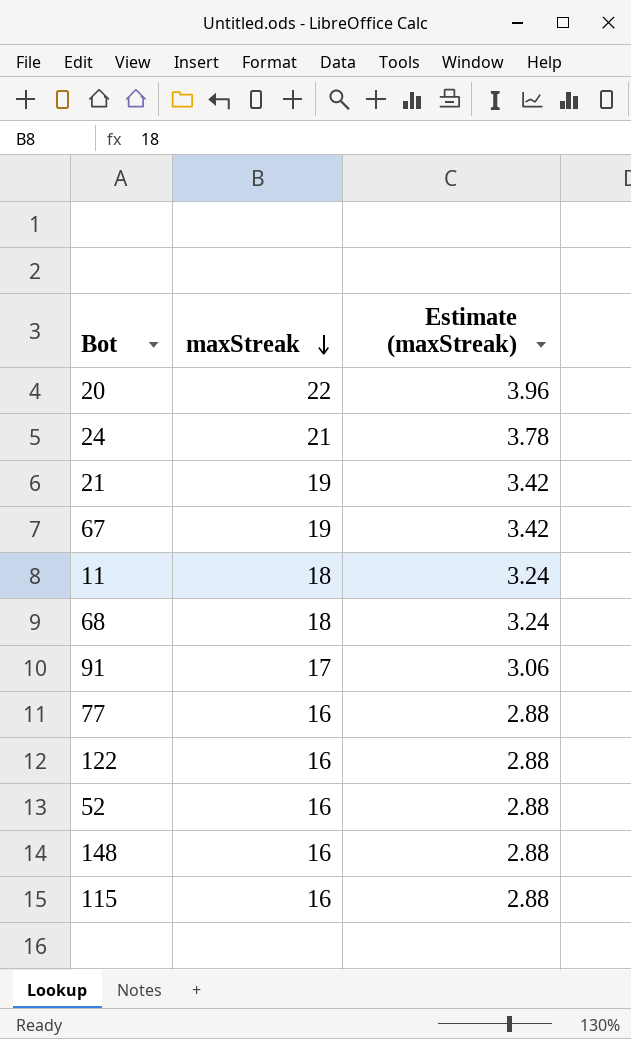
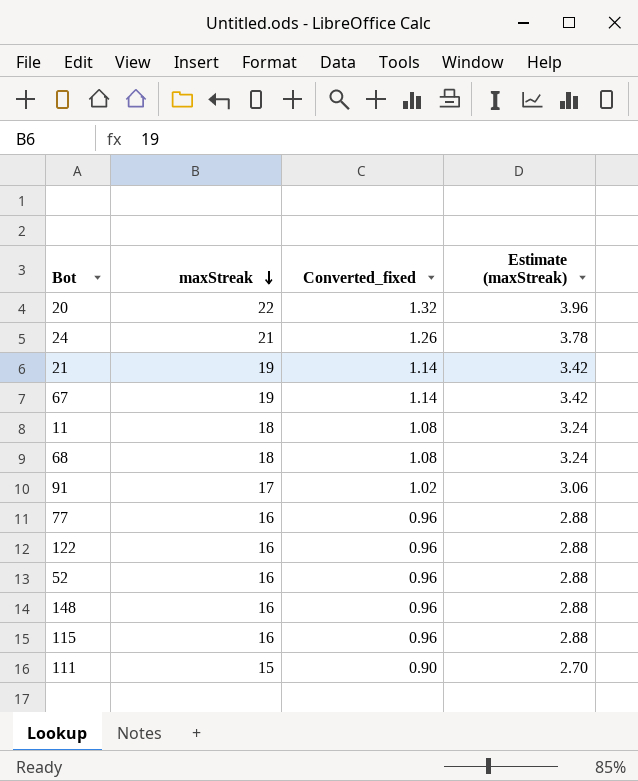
column Converted_fixed | formula: none -> [maxStreak] * 0.06
row 111: none -> 15 | 0.90 | 2.70

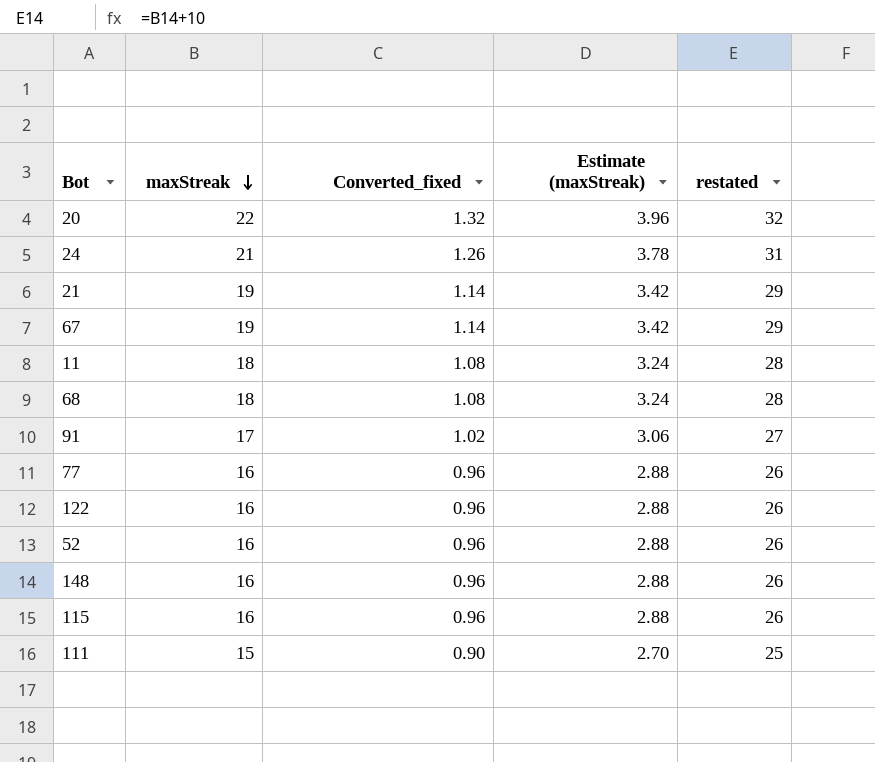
column restated | formula: none -> [maxStreak] + 10

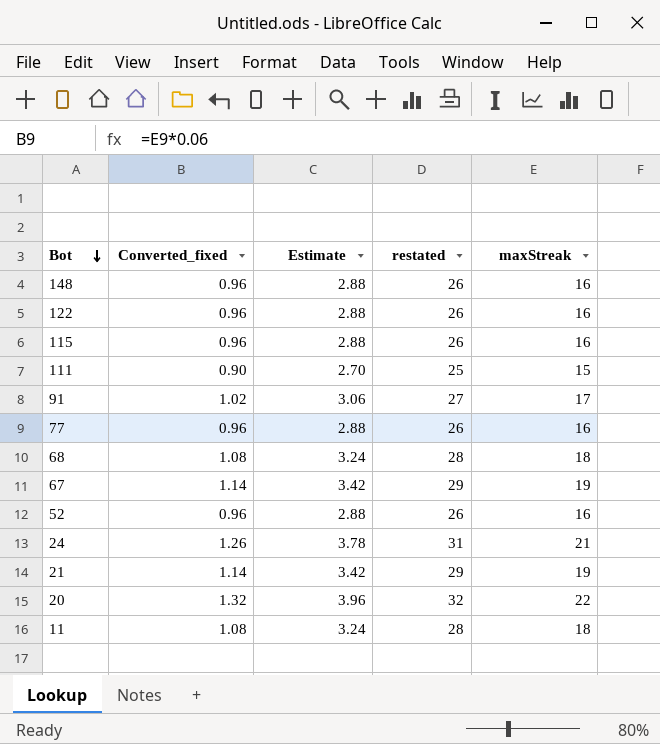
row order: maxStreak descending -> Bot descending
column name: Estimate (maxStreak) -> Estimate
column maxStreak | position: 2 -> 5

